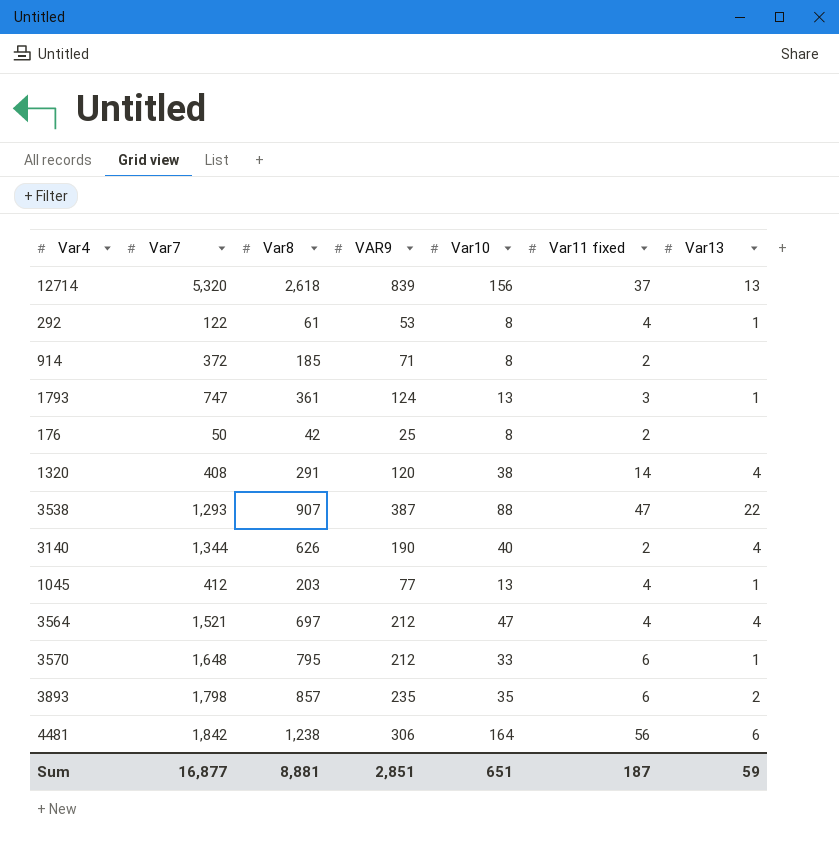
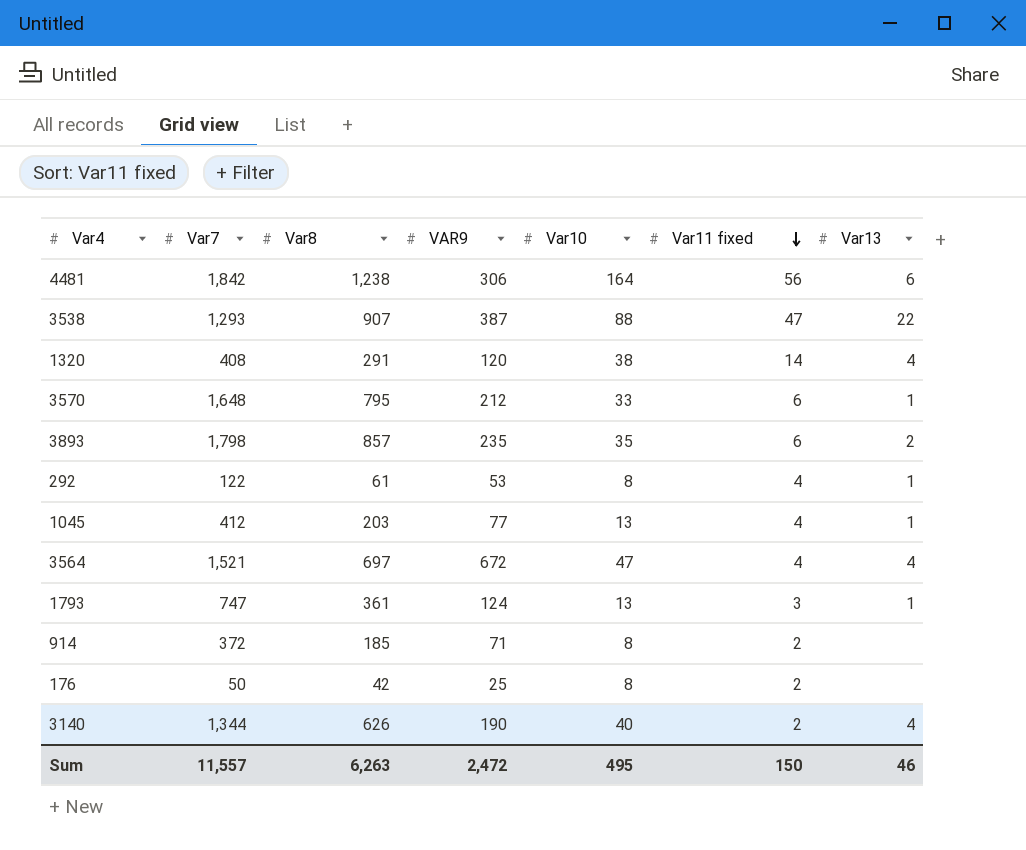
row order: none -> Var11 fixed descending
row 12714: 5,320 | 2,618 | 839 | 156 | 37 | 13 -> none
3564 | VAR9: 212 -> 672
Sum | Var7: 16,877 -> 11,557
Sum | Var8: 8,881 -> 6,263
Sum | VAR9: 2,851 -> 2,472
Sum | Var10: 651 -> 495
Sum | Var11 fixed: 187 -> 150
Sum | Var13: 59 -> 46

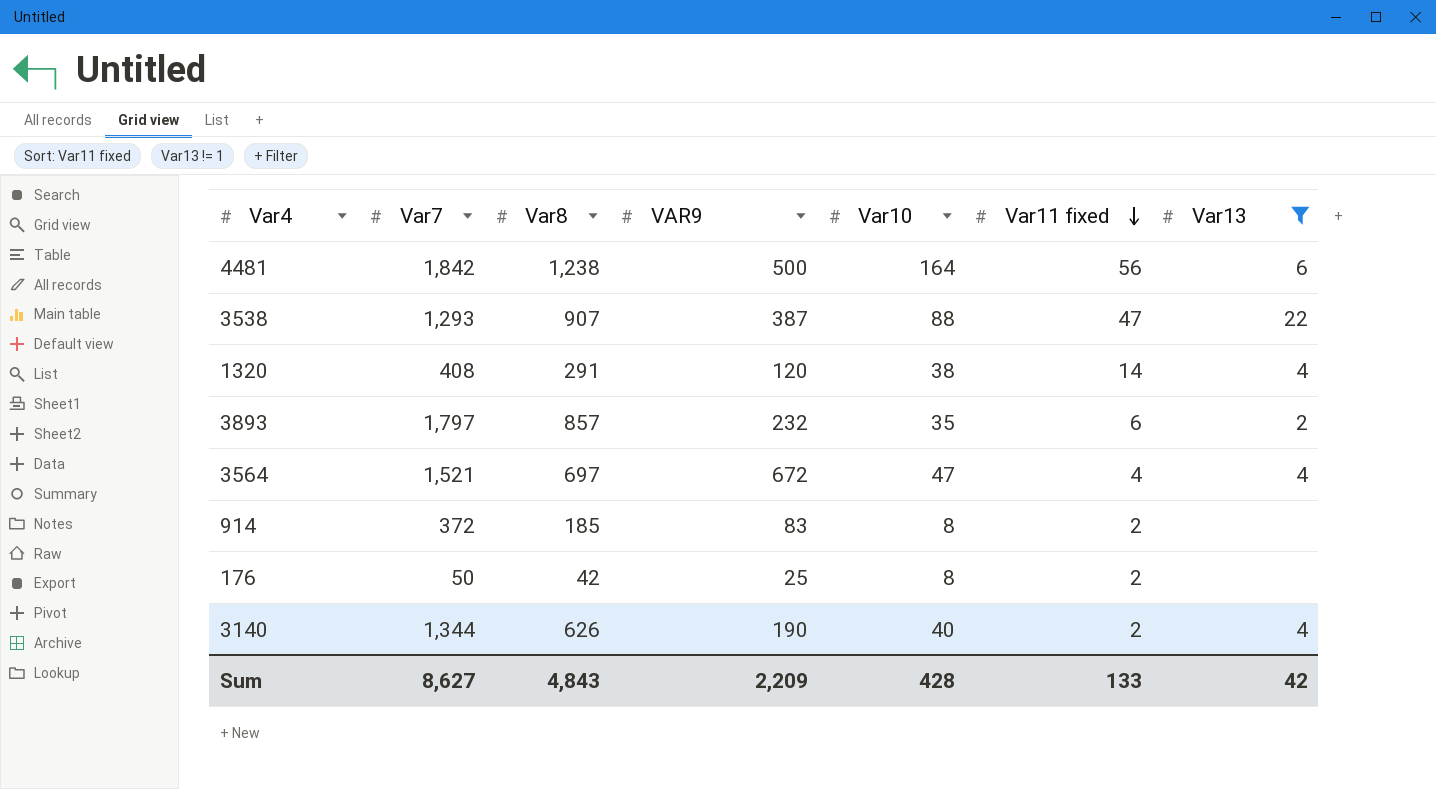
filter: none -> Var13 != 1
4481 | VAR9: 306 -> 500
3893 | Var7: 1,798 -> 1,797
3893 | VAR9: 235 -> 232
914 | VAR9: 71 -> 83
Sum | Var7: 11,557 -> 8,627
Sum | Var8: 6,263 -> 4,843
Sum | VAR9: 2,472 -> 2,209
Sum | Var10: 495 -> 428
Sum | Var11 fixed: 150 -> 133
Sum | Var13: 46 -> 42

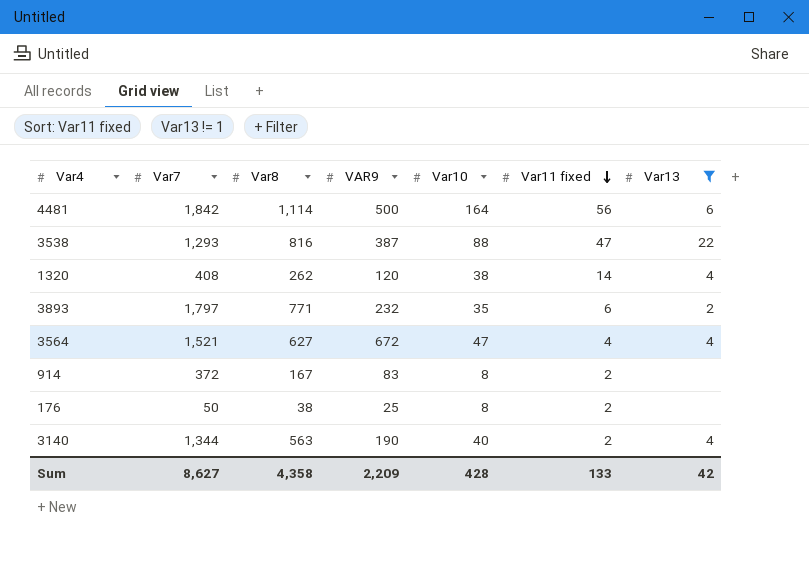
4481 | Var8: 1,238 -> 1,114
3538 | Var8: 907 -> 816
1320 | Var8: 291 -> 262
3893 | Var8: 857 -> 771
3564 | Var8: 697 -> 627
914 | Var8: 185 -> 167
176 | Var8: 42 -> 38
3140 | Var8: 626 -> 563
Sum | Var8: 4,843 -> 4,358

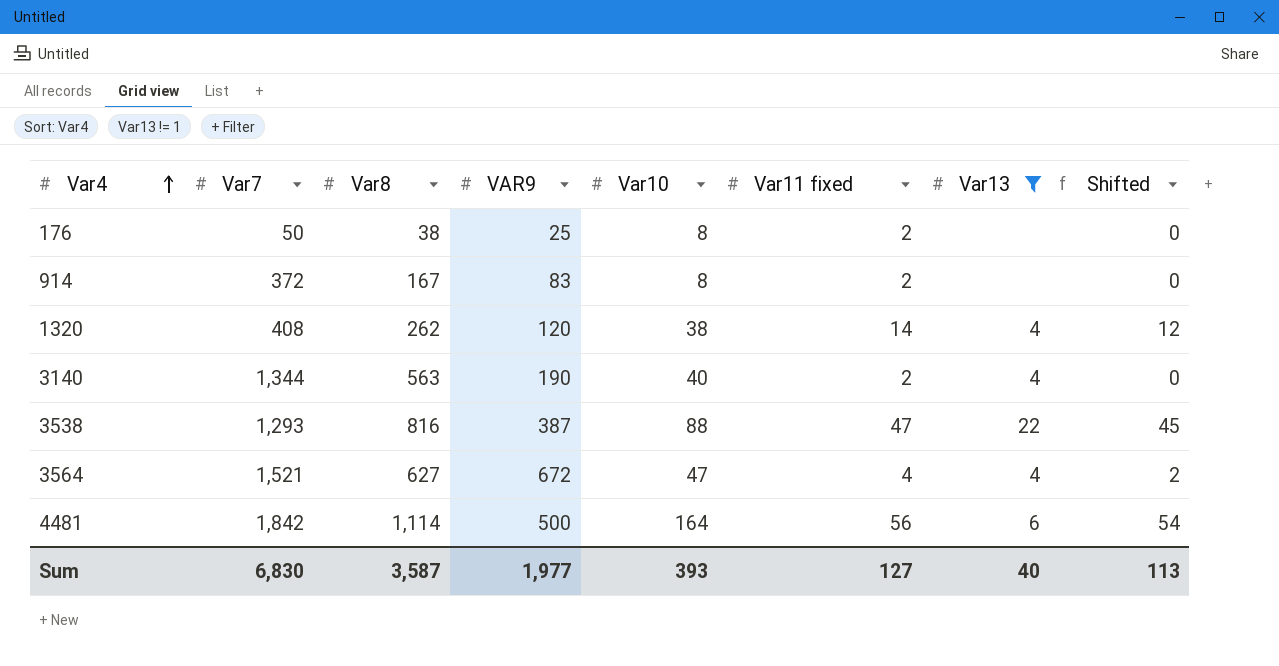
row order: Var11 fixed descending -> Var4 ascending
column Shifted | formula: none -> [Var11 fixed] - 2
row 3893: 1,797 | 771 | 232 | 35 | 6 | 2 -> none
Sum | Var7: 8,627 -> 6,830
Sum | Var8: 4,358 -> 3,587
Sum | VAR9: 2,209 -> 1,977
Sum | Var10: 428 -> 393
Sum | Var11 fixed: 133 -> 127
Sum | Var13: 42 -> 40

